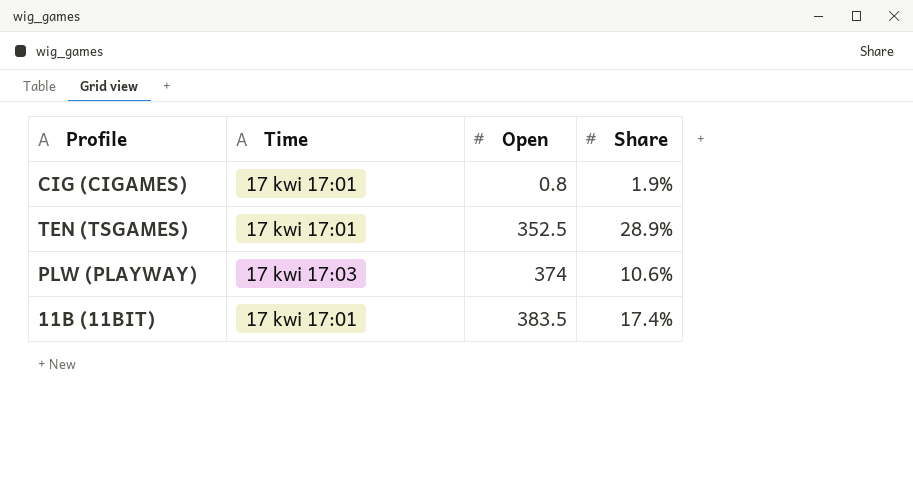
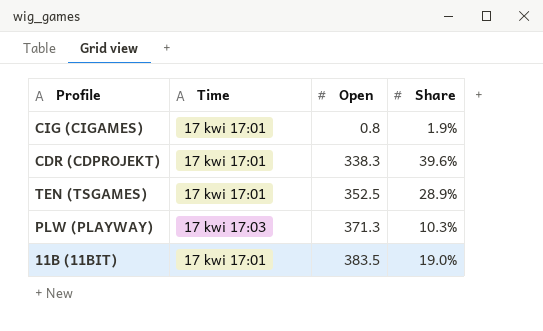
row CDR (CDPROJEKT): none -> 17 kwi 17:01 | 338.3 | 39.6%
PLW (PLAYWAY) | Open: 374 -> 371.3
PLW (PLAYWAY) | Share: 10.6% -> 10.3%
11B (11BIT) | Share: 17.4% -> 19.0%

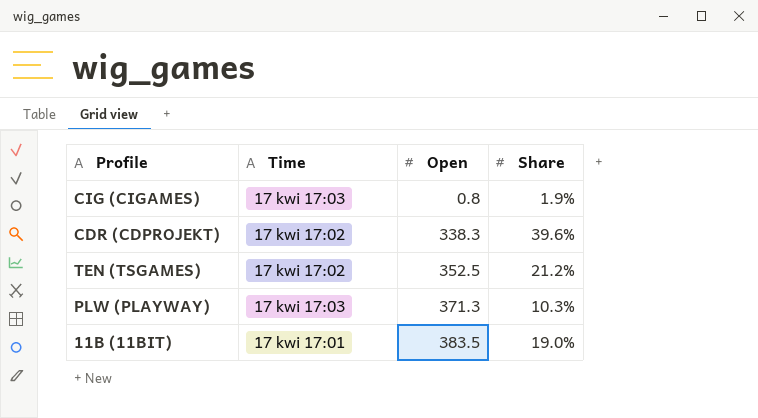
CIG (CIGAMES) | Time: 17 kwi 17:01 -> 17 kwi 17:03
CDR (CDPROJEKT) | Time: 17 kwi 17:01 -> 17 kwi 17:02
TEN (TSGAMES) | Time: 17 kwi 17:01 -> 17 kwi 17:02
TEN (TSGAMES) | Share: 28.9% -> 21.2%

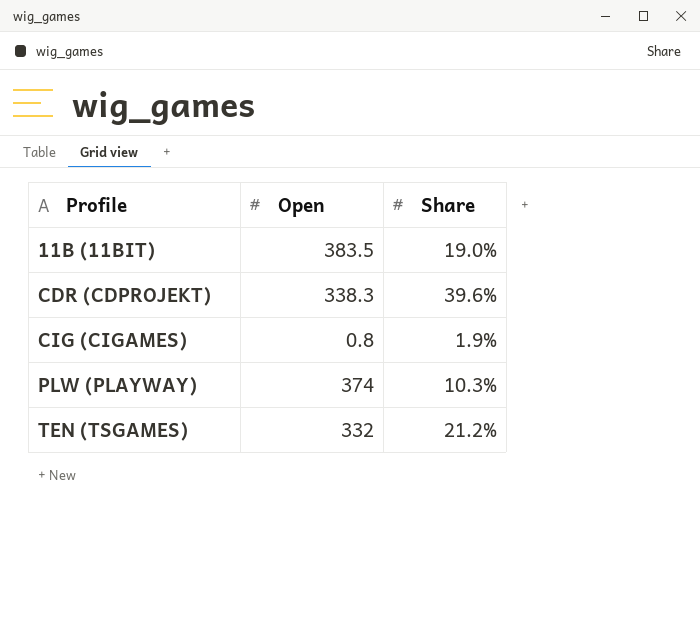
row order: Open ascending -> Profile ascending
column Time | position: 2 -> none
PLW (PLAYWAY) | Open: 371.3 -> 374
TEN (TSGAMES) | Open: 352.5 -> 332

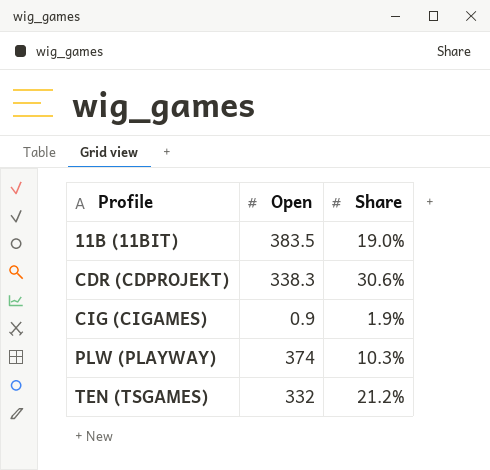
CDR (CDPROJEKT) | Share: 39.6% -> 30.6%
CIG (CIGAMES) | Open: 0.8 -> 0.9

